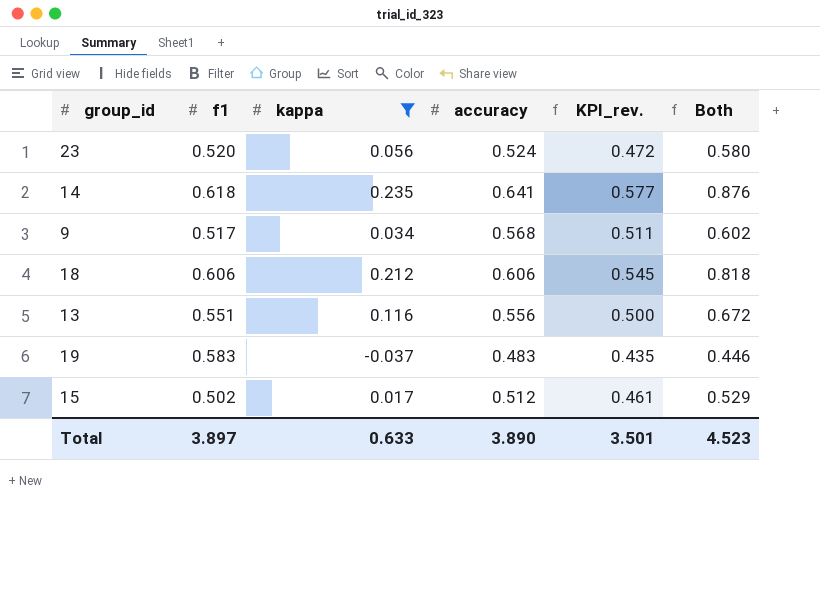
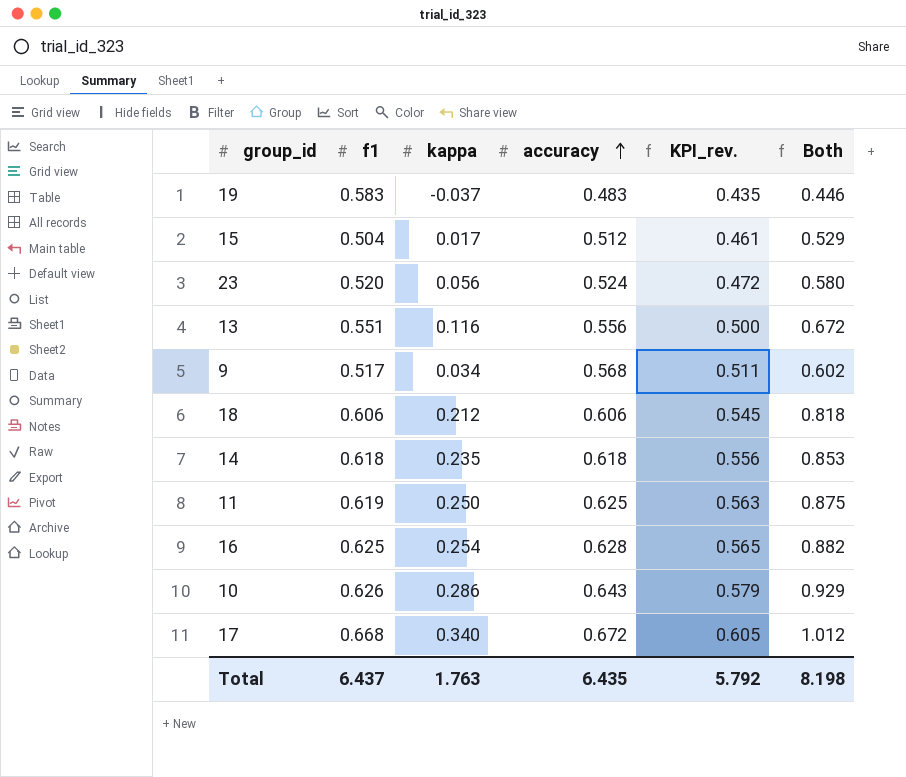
filter: kappa <= 0.235 -> none
row order: none -> accuracy ascending
15 | f1: 0.502 -> 0.504
14 | accuracy: 0.641 -> 0.618
14 | KPI_rev.: 0.577 -> 0.556
14 | Both: 0.876 -> 0.853
Total | f1: 3.897 -> 6.437
Total | kappa: 0.633 -> 1.763
Total | accuracy: 3.890 -> 6.435
Total | KPI_rev.: 3.501 -> 5.792
Total | Both: 4.523 -> 8.198

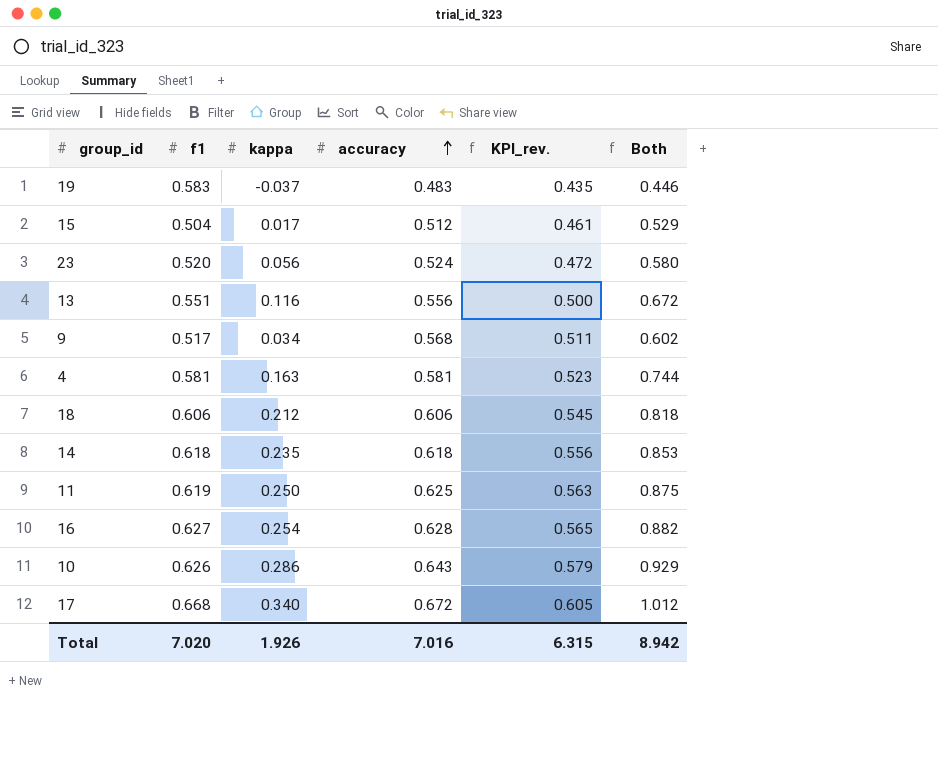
row 4: none -> 0.581 | 0.163 | 0.581 | 0.523 | 0.744
16 | f1: 0.625 -> 0.627
Total | f1: 6.437 -> 7.020
Total | kappa: 1.763 -> 1.926
Total | accuracy: 6.435 -> 7.016
Total | KPI_rev.: 5.792 -> 6.315
Total | Both: 8.198 -> 8.942

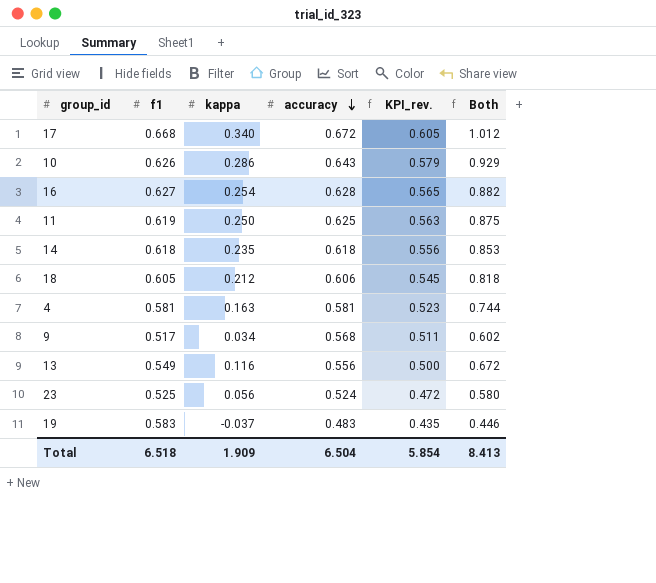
row order: accuracy ascending -> accuracy descending
row 15: 0.504 | 0.017 | 0.512 | 0.461 | 0.529 -> none
18 | f1: 0.606 -> 0.605
13 | f1: 0.551 -> 0.549
23 | f1: 0.520 -> 0.525
Total | f1: 7.020 -> 6.518
Total | kappa: 1.926 -> 1.909
Total | accuracy: 7.016 -> 6.504
Total | KPI_rev.: 6.315 -> 5.854
Total | Both: 8.942 -> 8.413

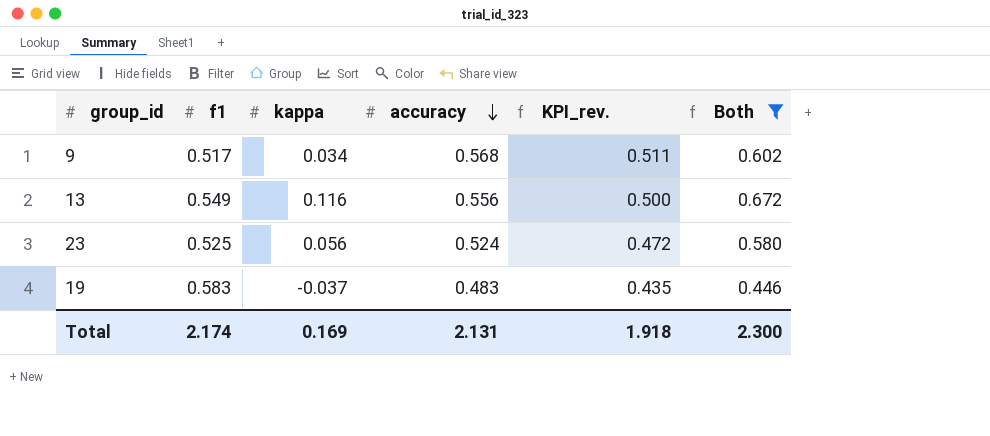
filter: none -> Both <= 0.672
Total | f1: 6.518 -> 2.174
Total | kappa: 1.909 -> 0.169
Total | accuracy: 6.504 -> 2.131
Total | KPI_rev.: 5.854 -> 1.918
Total | Both: 8.413 -> 2.300

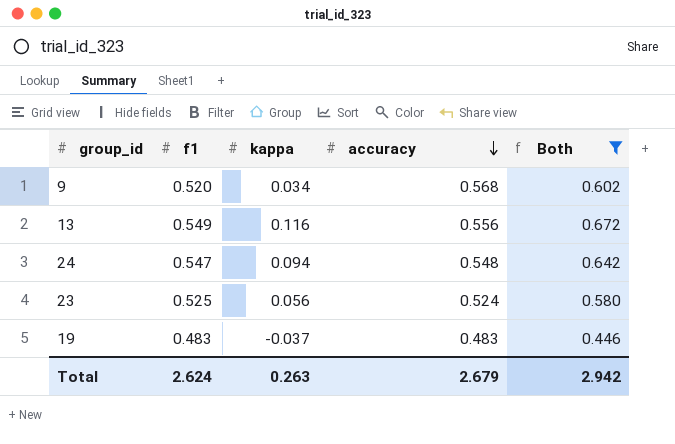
column KPI_rev. | formula: [accuracy] * 0.9 -> none
9 | f1: 0.517 -> 0.520
row 24: none -> 0.547 | 0.094 | 0.548 | 0.642
19 | f1: 0.583 -> 0.483
Total | f1: 2.174 -> 2.624
Total | kappa: 0.169 -> 0.263
Total | accuracy: 2.131 -> 2.679
Total | Both: 2.300 -> 2.942

